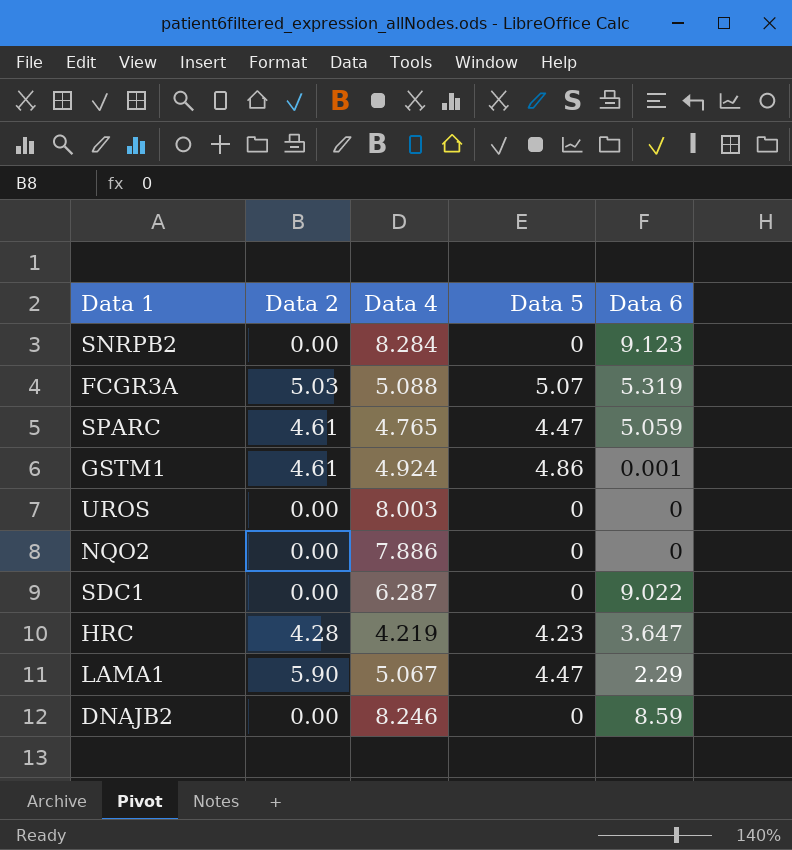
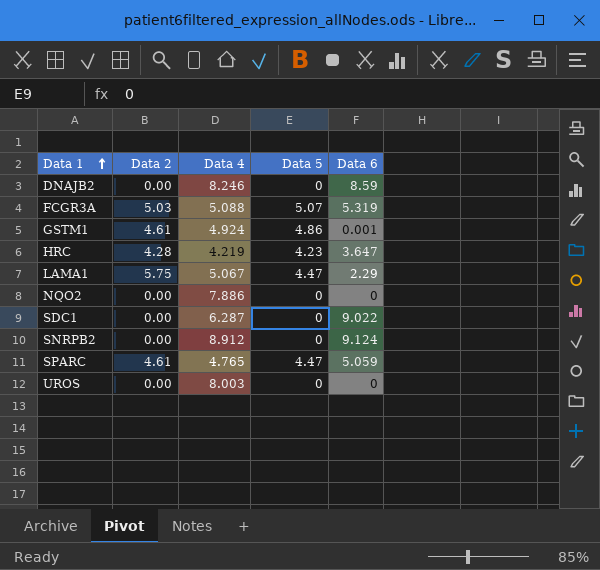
row order: none -> Data 1 ascending
LAMA1 | Data 2: 5.90 -> 5.75
SNRPB2 | Data 4: 8.284 -> 8.912
SNRPB2 | Data 6: 9.123 -> 9.124

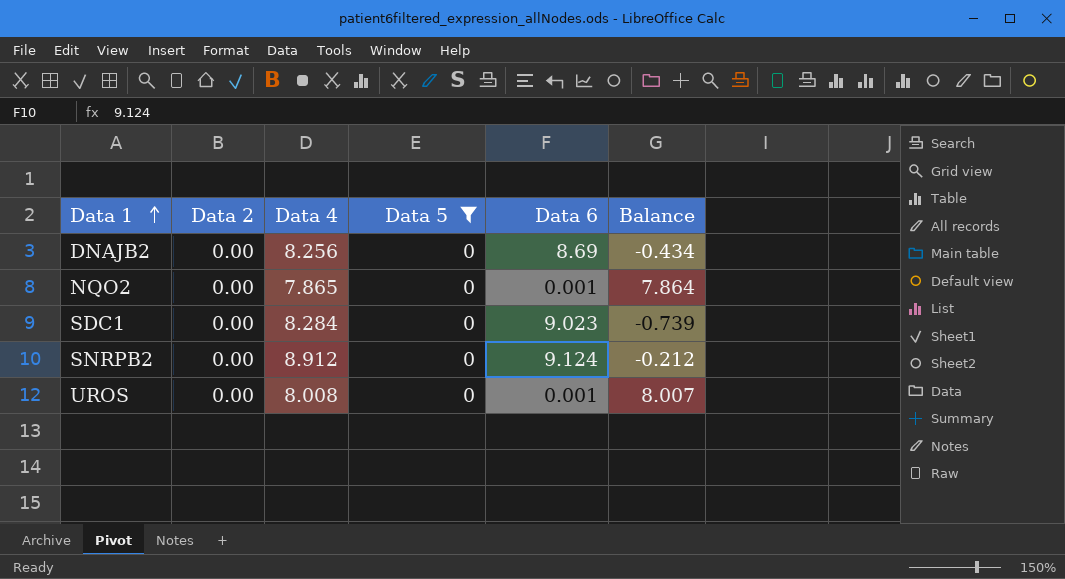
filter: none -> Data 5 = 0
column Balance | formula: none -> [Data 4] - [Data 6]
DNAJB2 | Data 4: 8.246 -> 8.256
DNAJB2 | Data 6: 8.59 -> 8.69
NQO2 | Data 4: 7.886 -> 7.865
NQO2 | Data 6: 0 -> 0.001
SDC1 | Data 4: 6.287 -> 8.284
SDC1 | Data 6: 9.022 -> 9.023
UROS | Data 4: 8.003 -> 8.008
UROS | Data 6: 0 -> 0.001

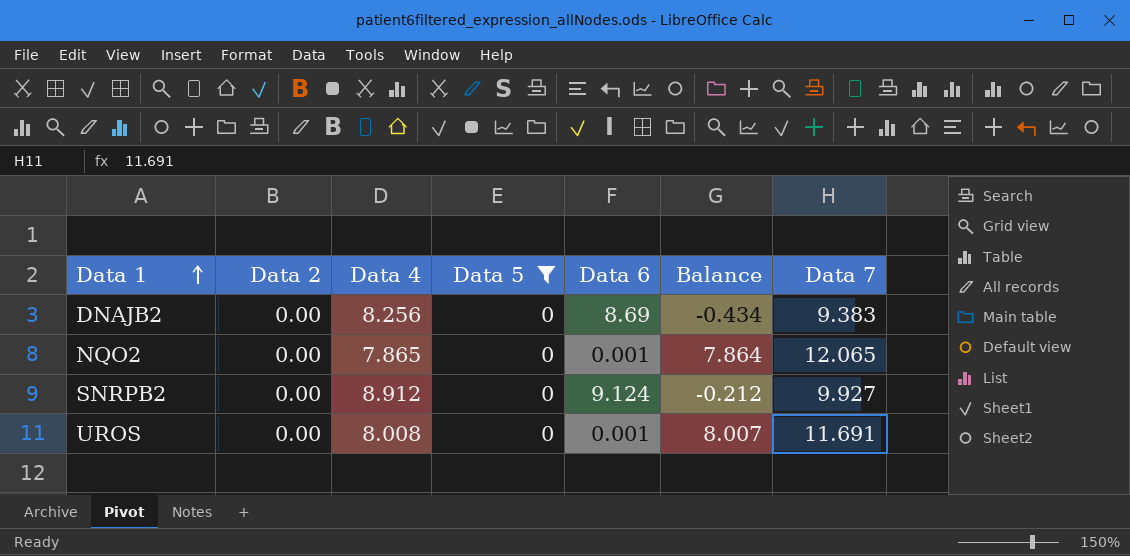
column Data 7 | position: none -> 7
row SDC1: 0.00 | 8.284 | 0 | 9.023 | -0.739 -> none

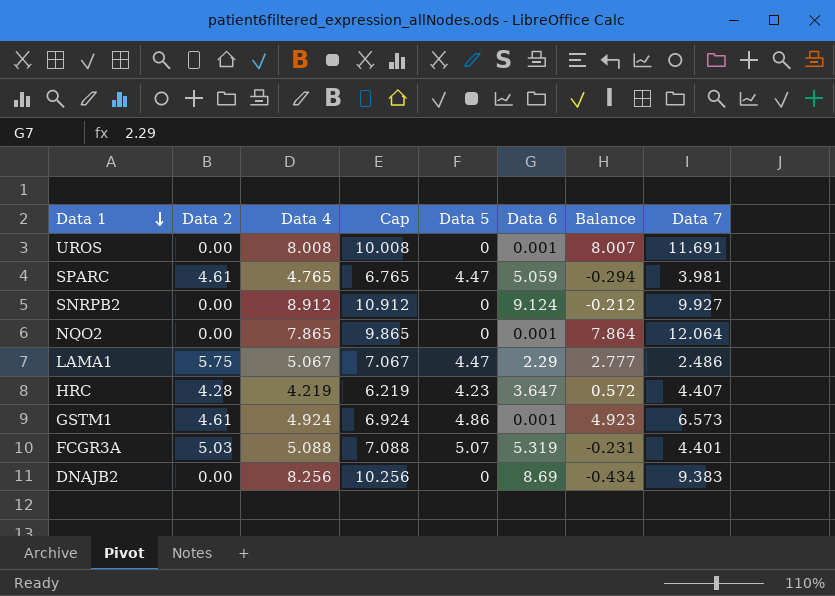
filter: Data 5 = 0 -> none
row order: Data 1 ascending -> Data 1 descending
column Cap | formula: none -> [Data 4] + 2
NQO2 | Data 7: 12.065 -> 12.064

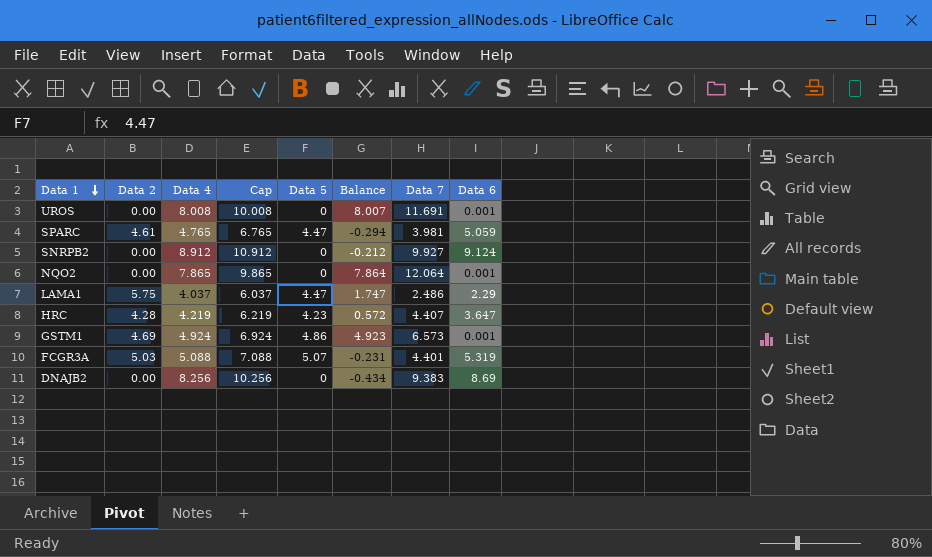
column Data 6 | position: 6 -> 8
LAMA1 | Data 4: 5.067 -> 4.037
LAMA1 | Cap: 7.067 -> 6.037
LAMA1 | Balance: 2.777 -> 1.747
GSTM1 | Data 2: 4.61 -> 4.69

